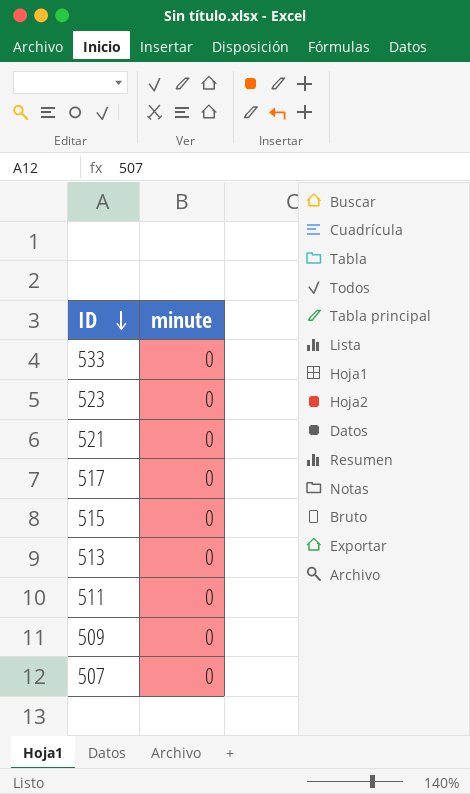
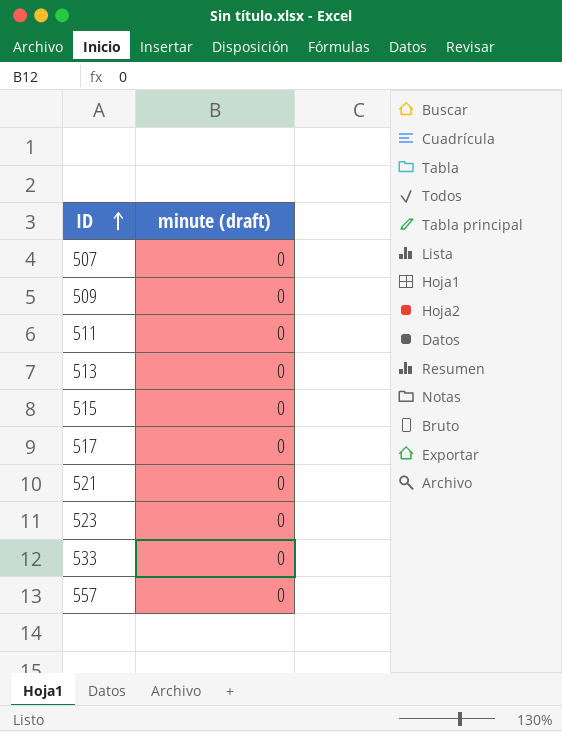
row order: ID descending -> ID ascending
column name: minute -> minute (draft)
row 557: none -> 0

